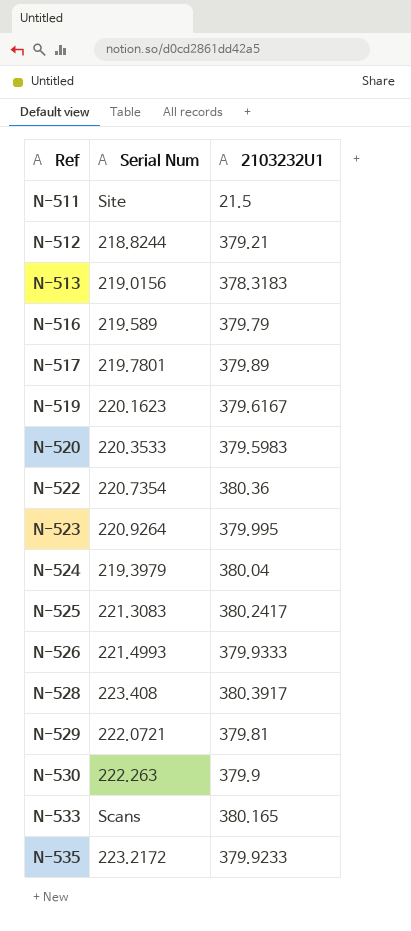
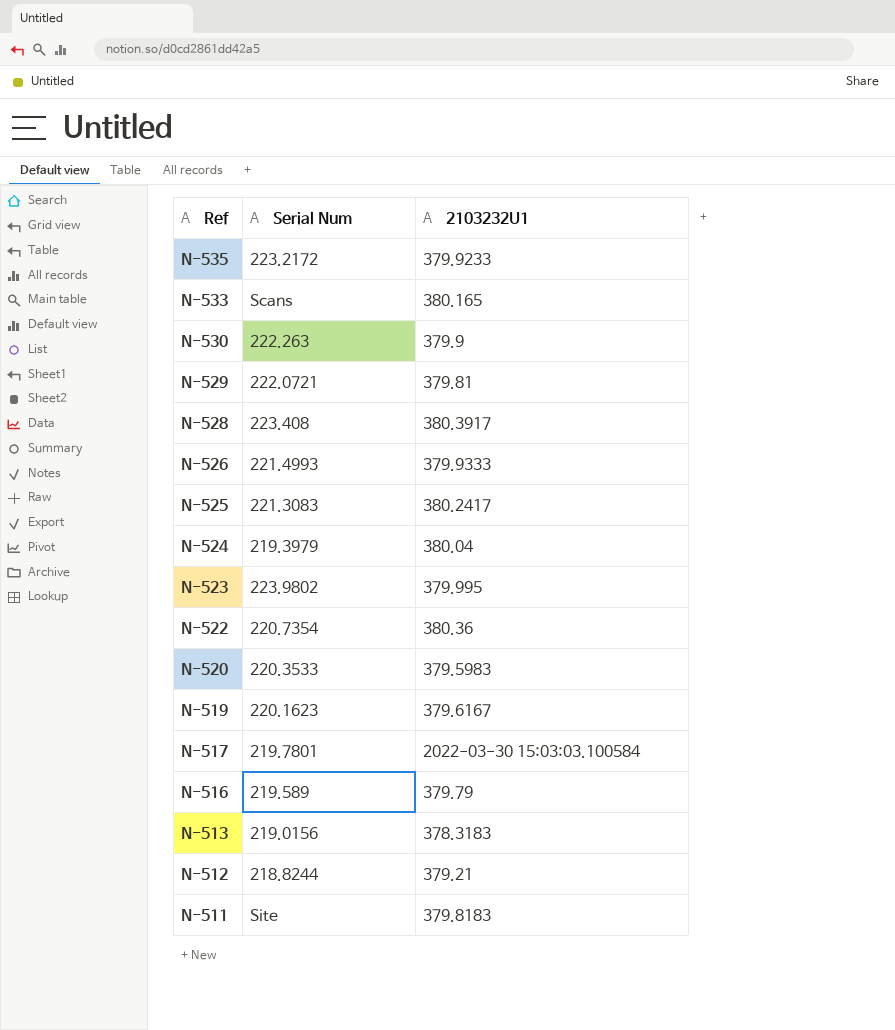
row order: Ref ascending -> Ref descending
N-523 | Serial Num: 220.9264 -> 223.9802
N-517 | 2103232U1: 379.89 -> 2022-03-30 15:03:03.100584
N-511 | 2103232U1: 21.5 -> 379.8183

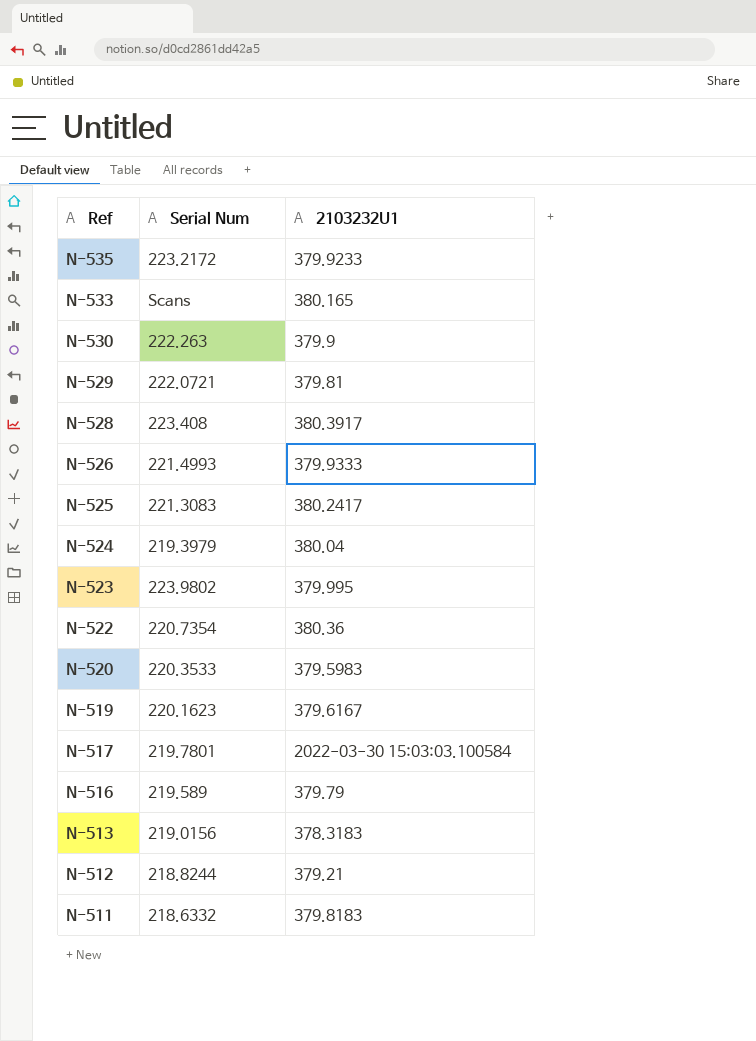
N-511 | Serial Num: Site -> 218.6332

